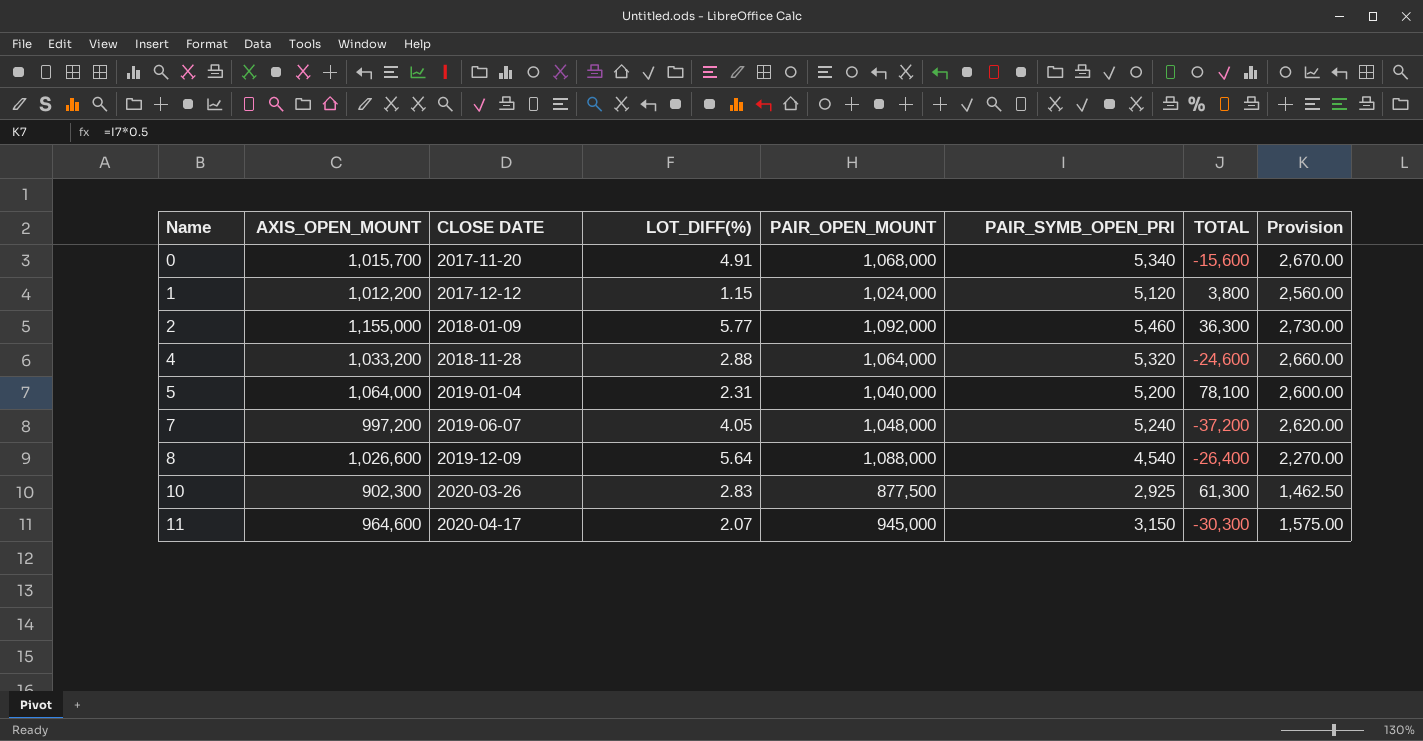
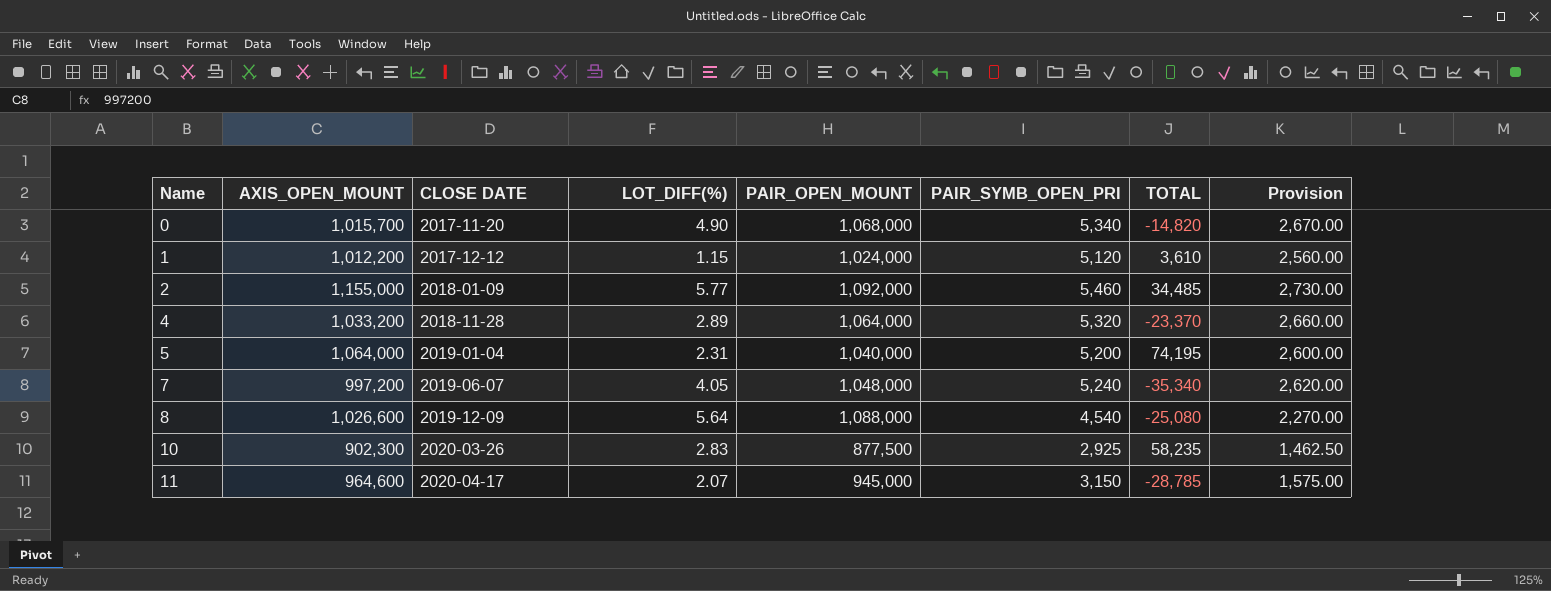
0 | LOT_DIFF(%): 4.91 -> 4.90
0 | TOTAL: -15,600 -> -14,820
1 | TOTAL: 3,800 -> 3,610
2 | TOTAL: 36,300 -> 34,485
4 | LOT_DIFF(%): 2.88 -> 2.89
4 | TOTAL: -24,600 -> -23,370
5 | TOTAL: 78,100 -> 74,195
7 | TOTAL: -37,200 -> -35,340
8 | TOTAL: -26,400 -> -25,080
10 | TOTAL: 61,300 -> 58,235
11 | TOTAL: -30,300 -> -28,785

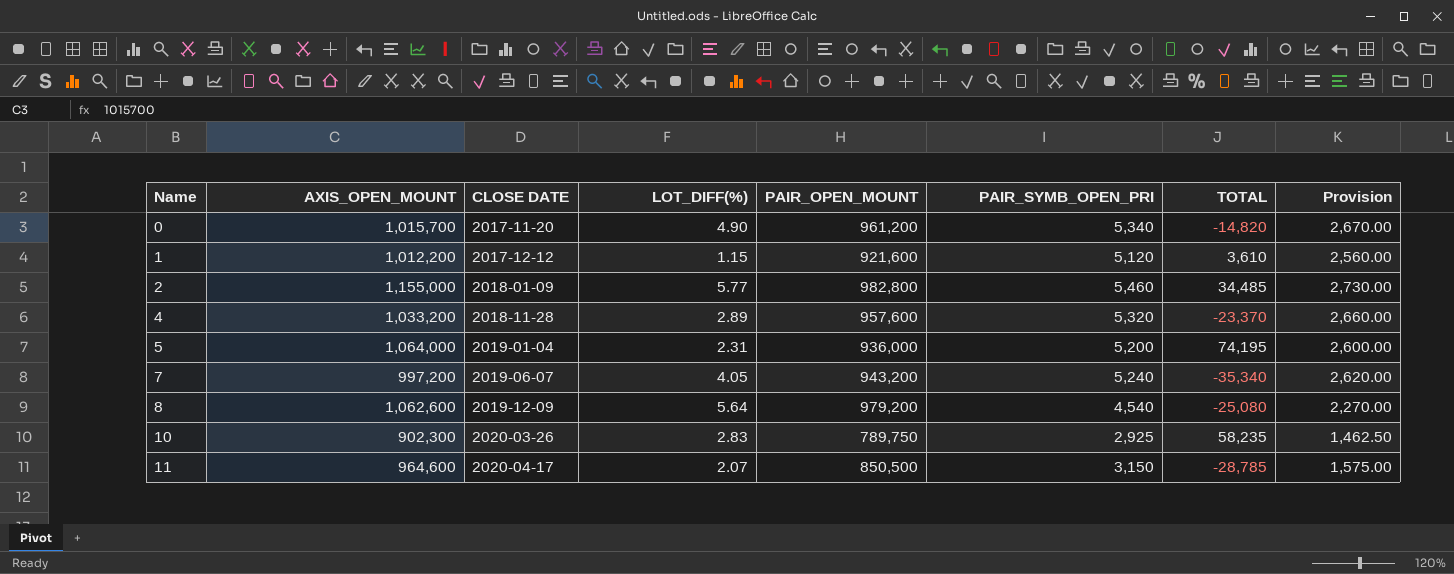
0 | PAIR_OPEN_MOUNT: 1,068,000 -> 961,200
1 | PAIR_OPEN_MOUNT: 1,024,000 -> 921,600
2 | PAIR_OPEN_MOUNT: 1,092,000 -> 982,800
4 | PAIR_OPEN_MOUNT: 1,064,000 -> 957,600
5 | PAIR_OPEN_MOUNT: 1,040,000 -> 936,000
7 | PAIR_OPEN_MOUNT: 1,048,000 -> 943,200
8 | AXIS_OPEN_MOUNT: 1,026,600 -> 1,062,600
8 | PAIR_OPEN_MOUNT: 1,088,000 -> 979,200
10 | PAIR_OPEN_MOUNT: 877,500 -> 789,750
11 | PAIR_OPEN_MOUNT: 945,000 -> 850,500

